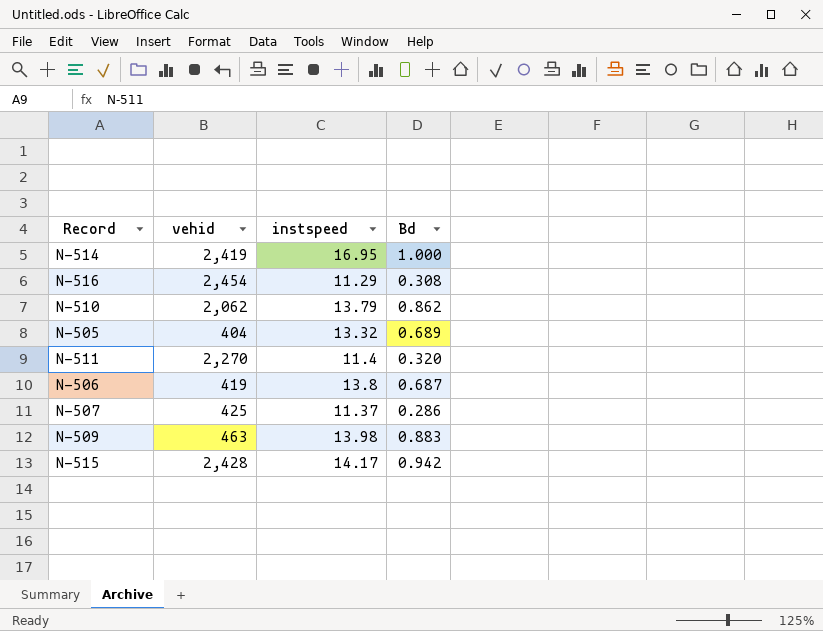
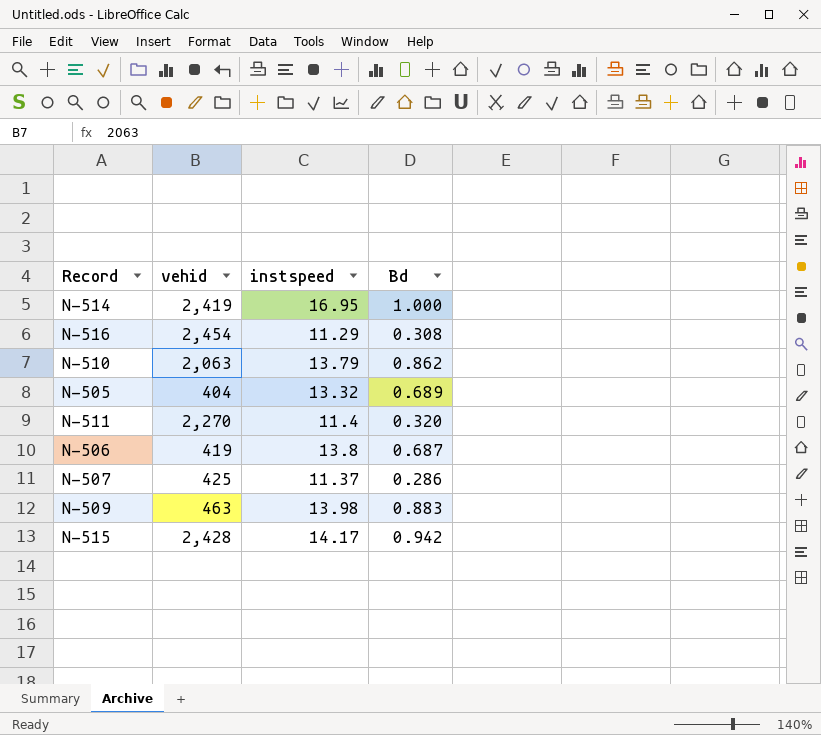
N-510 | vehid: 2,062 -> 2,063

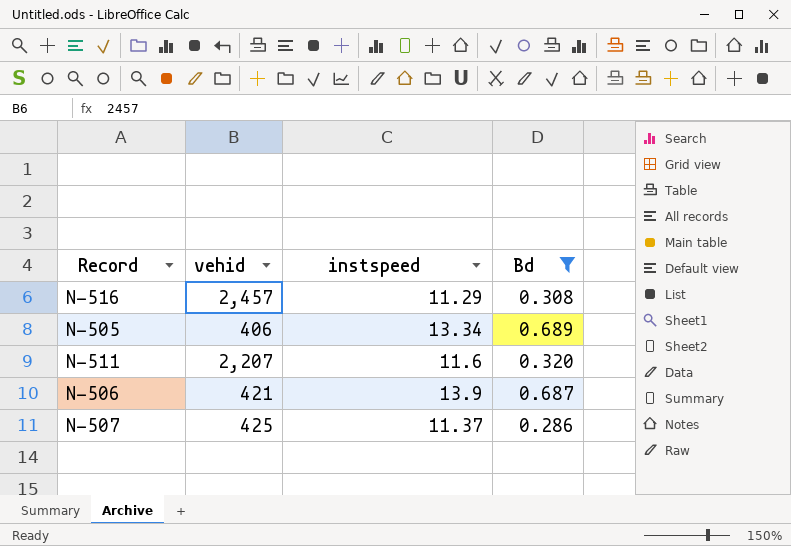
filter: none -> Bd <= 0.689
N-516 | vehid: 2,454 -> 2,457
N-505 | vehid: 404 -> 406
N-505 | instspeed: 13.32 -> 13.34
N-511 | vehid: 2,270 -> 2,207
N-511 | instspeed: 11.4 -> 11.6
N-506 | vehid: 419 -> 421
N-506 | instspeed: 13.8 -> 13.9

